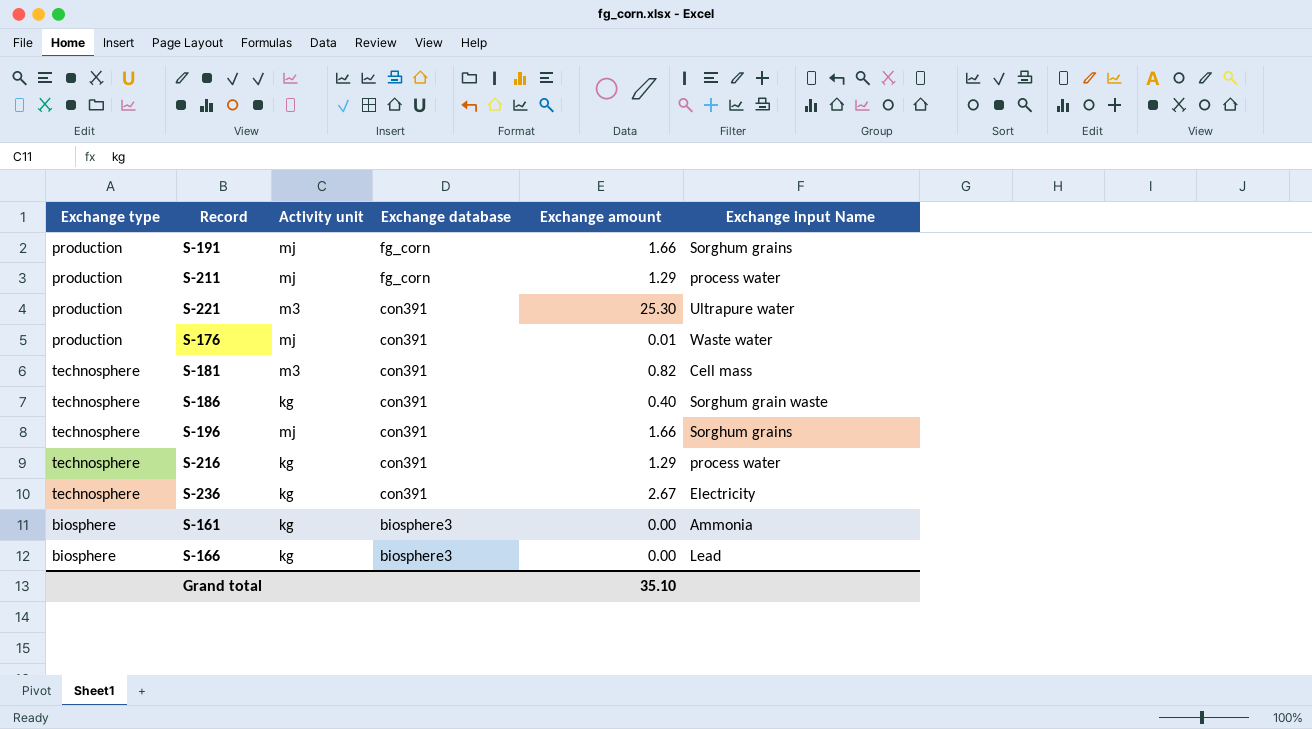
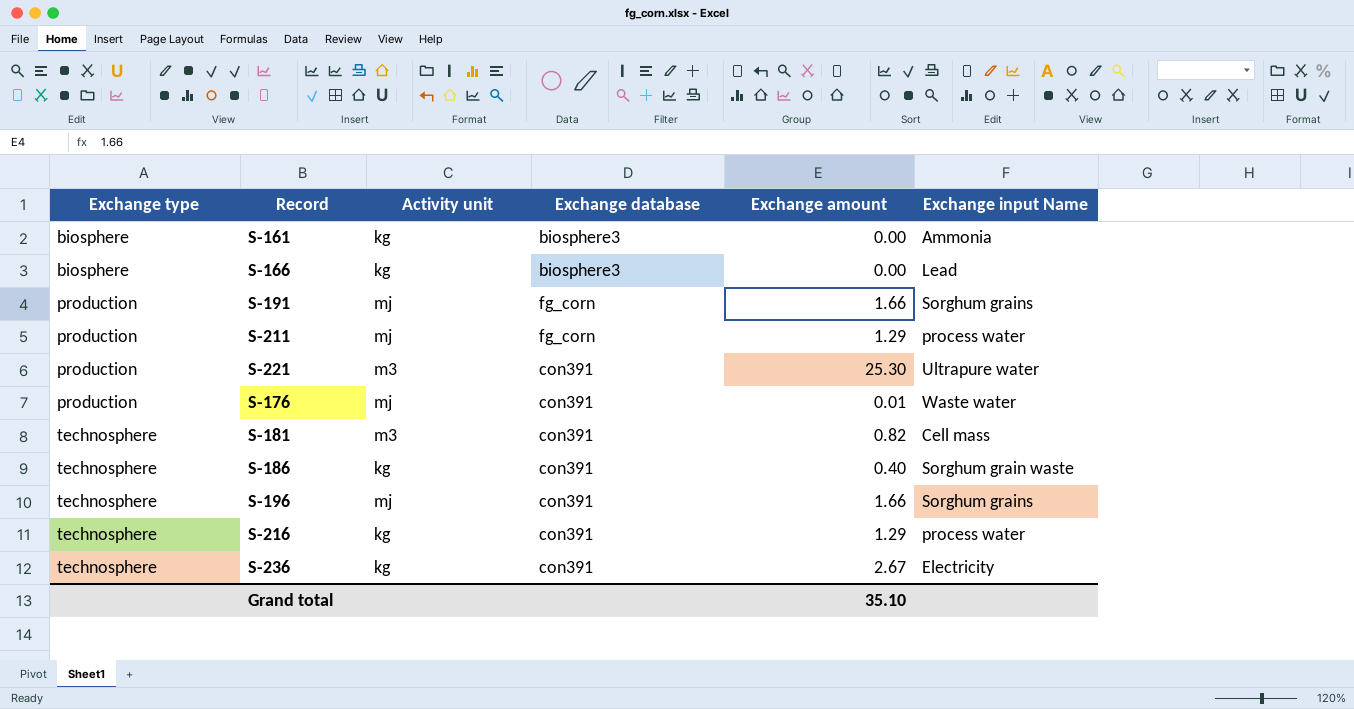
row order: Exchange database descending -> Exchange type ascending

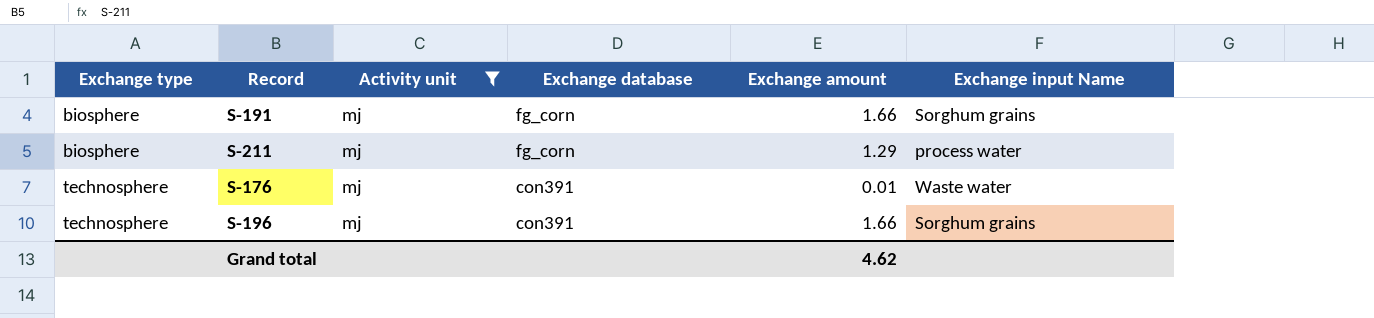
filter: none -> Activity unit = mj
S-191 | Exchange type: production -> biosphere
S-211 | Exchange type: production -> biosphere
S-176 | Exchange type: production -> technosphere
Grand total | Exchange amount: 35.10 -> 4.62

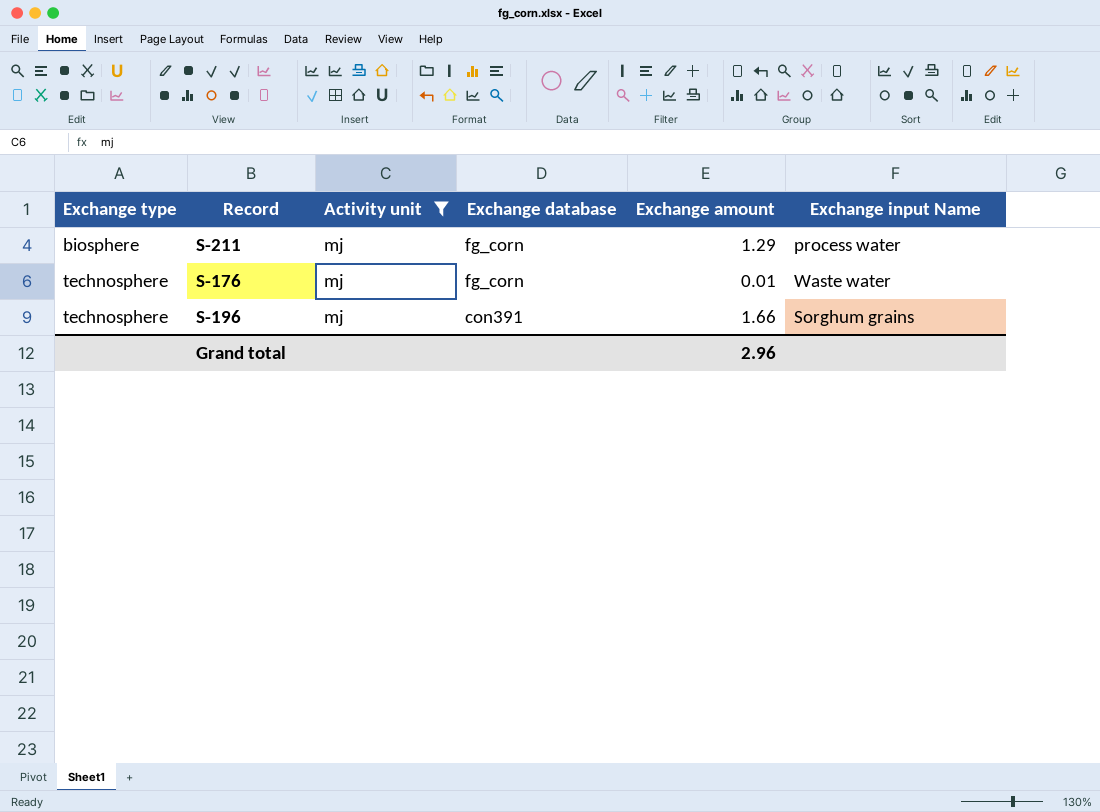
row S-191: biosphere | mj | fg_corn | 1.66 | Sorghum grains -> none
S-176 | Exchange database: con391 -> fg_corn
Grand total | Exchange amount: 4.62 -> 2.96

